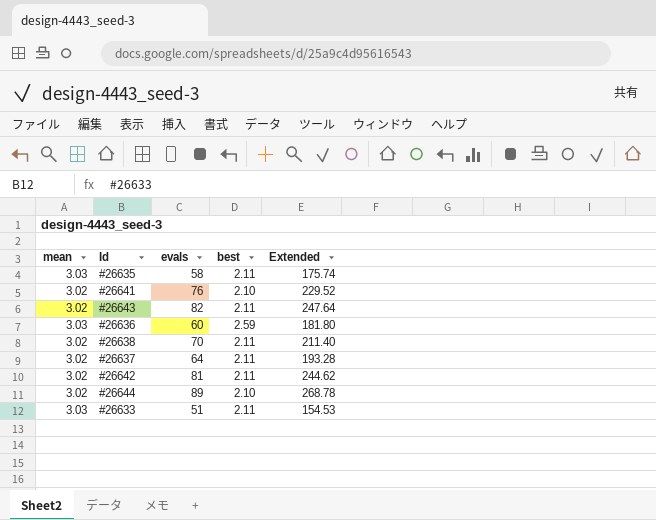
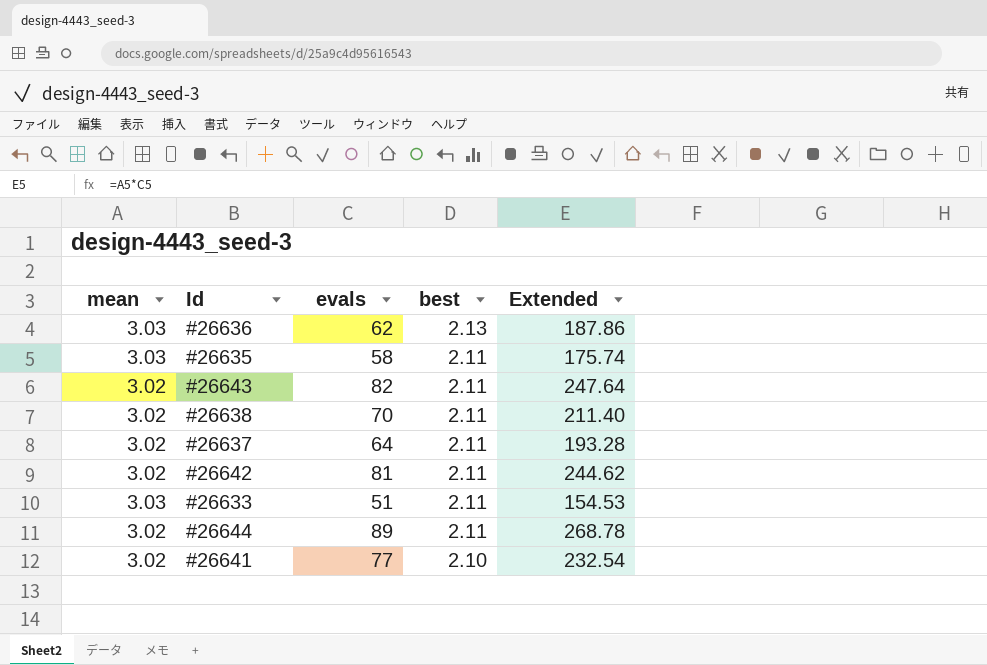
row order: none -> best descending
#26636 | evals: 60 -> 62
#26636 | best: 2.59 -> 2.13
#26636 | Extended: 181.80 -> 187.86
#26644 | best: 2.10 -> 2.11
#26641 | evals: 76 -> 77
#26641 | Extended: 229.52 -> 232.54

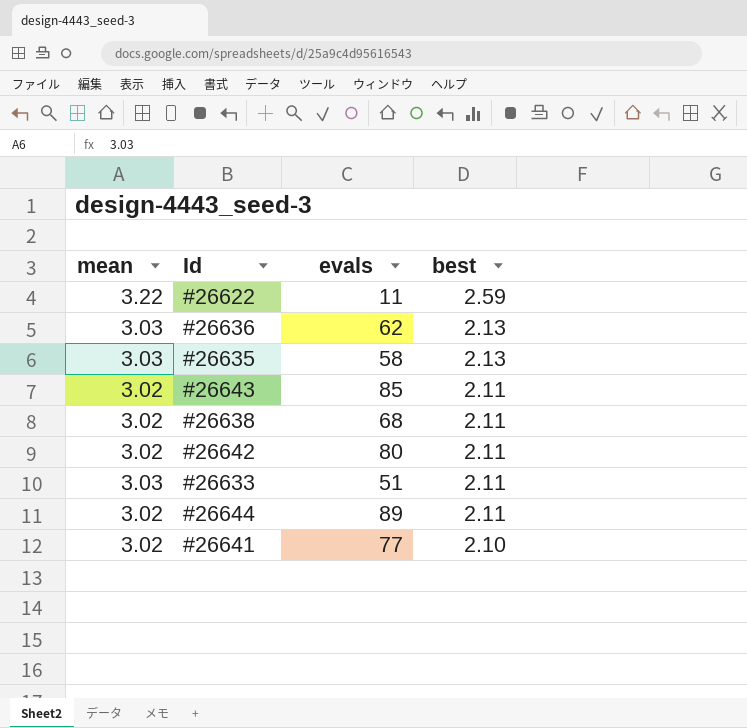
column Extended | formula: [mean] * [evals] -> none
row #26637: 3.02 | 64 | 2.11 | 193.28 -> none
row #26622: none -> 3.22 | 11 | 2.59
#26635 | best: 2.11 -> 2.13
#26643 | evals: 82 -> 85
#26638 | evals: 70 -> 68
#26642 | evals: 81 -> 80

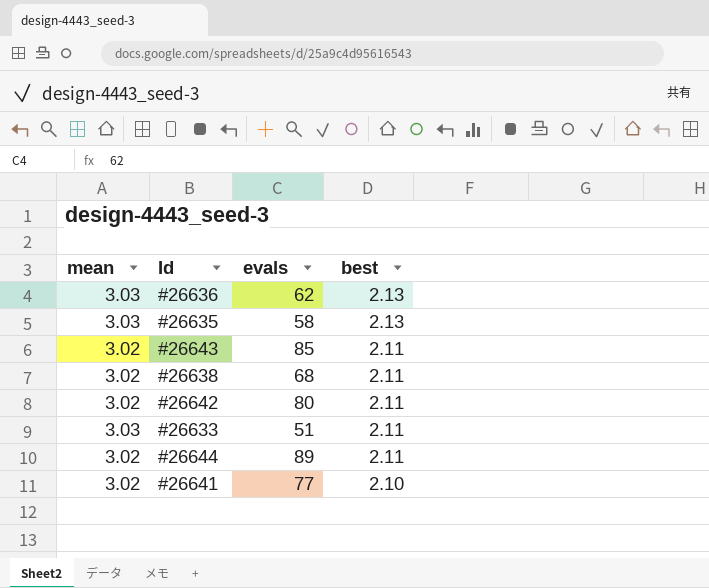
row #26622: 3.22 | 11 | 2.59 -> none

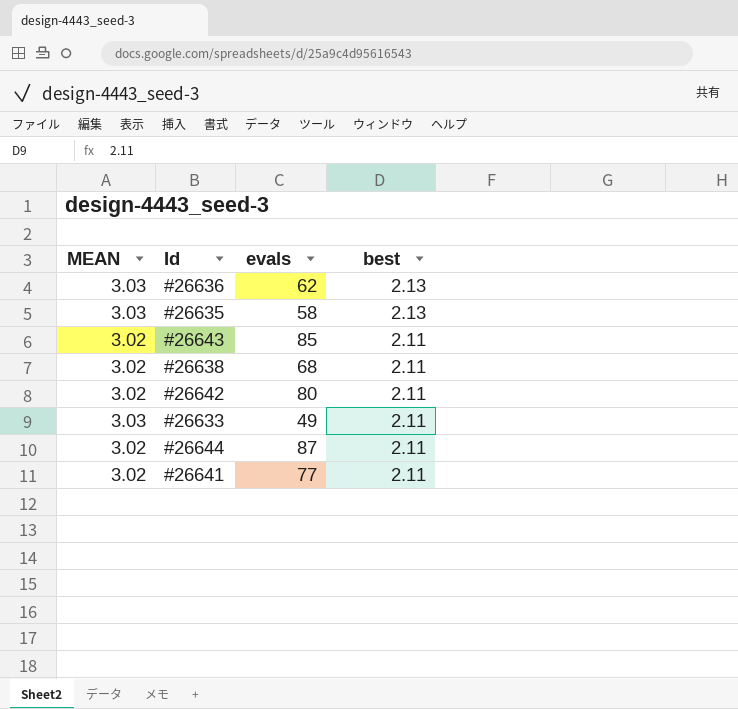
column name: mean -> MEAN
#26633 | evals: 51 -> 49
#26644 | evals: 89 -> 87
#26641 | best: 2.10 -> 2.11

